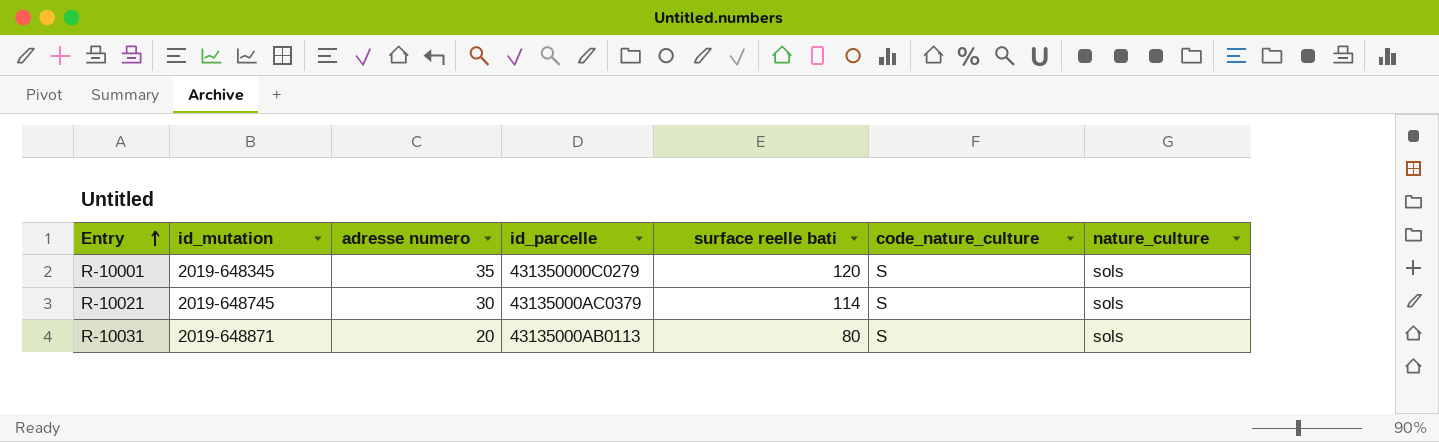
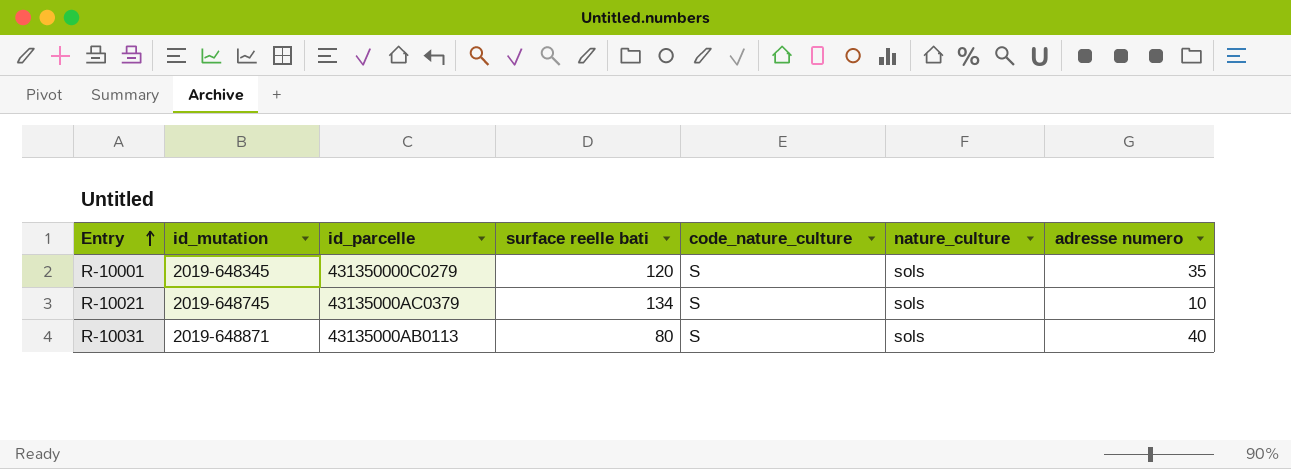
column adresse numero | position: 3 -> 7
R-10021 | surface reelle bati: 114 -> 134
R-10021 | adresse numero: 30 -> 10
R-10031 | adresse numero: 20 -> 40

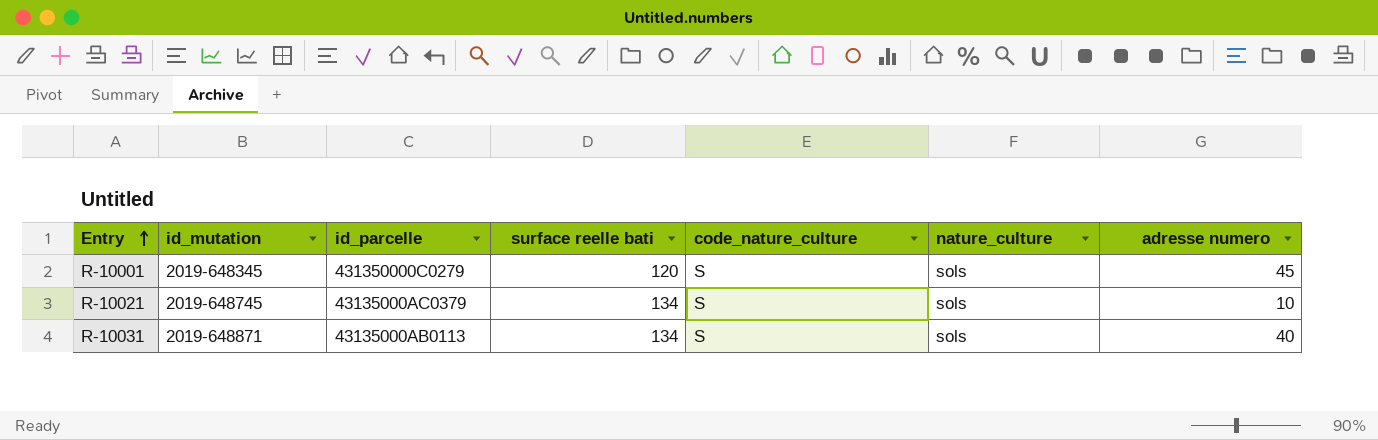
R-10001 | adresse numero: 35 -> 45
R-10031 | surface reelle bati: 80 -> 134

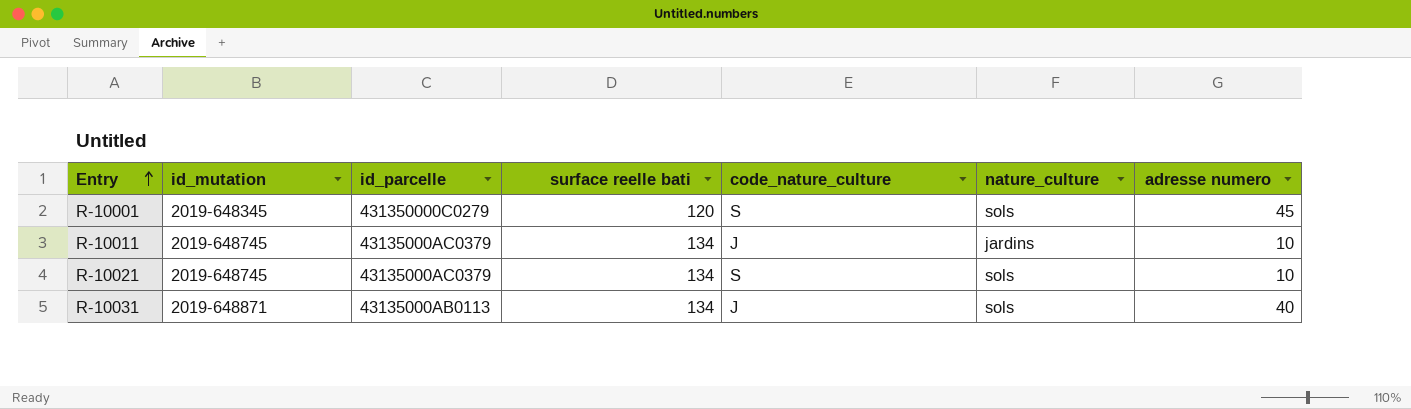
row R-10011: none -> 2019-648745 | 43135000AC0379 | 134 | J | jardins | 10
R-10031 | code_nature_culture: S -> J

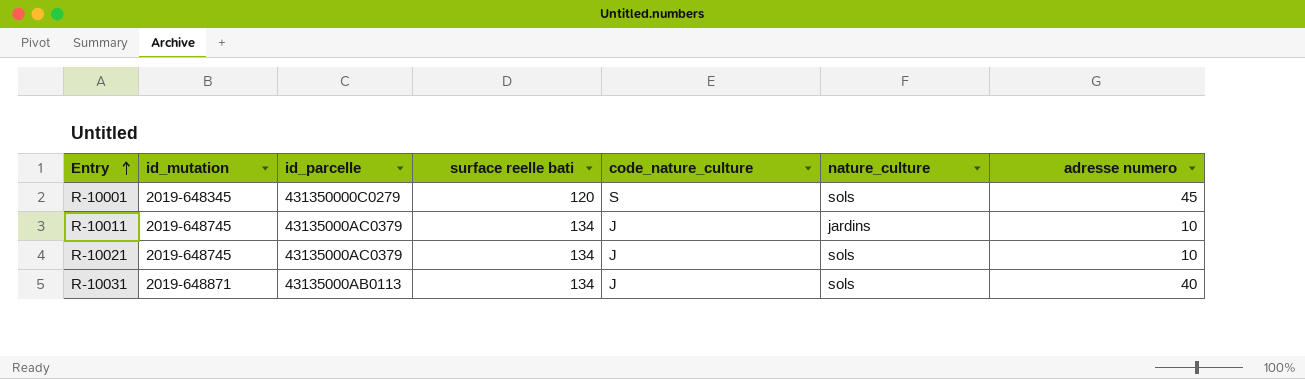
R-10021 | code_nature_culture: S -> J

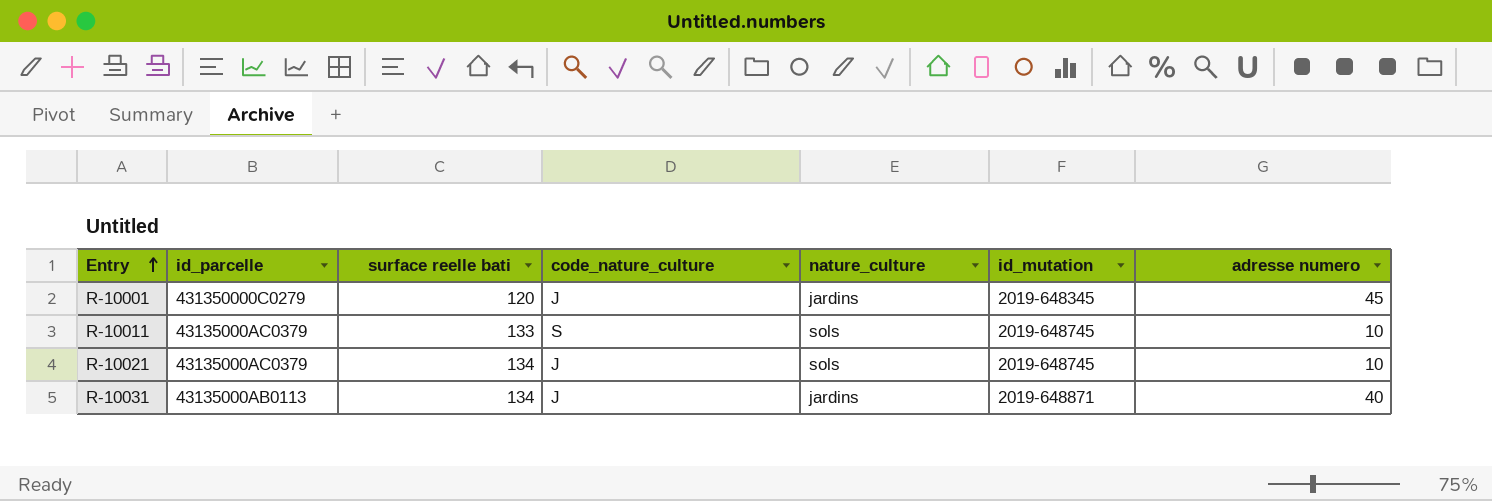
column id_mutation | position: 2 -> 6
R-10001 | code_nature_culture: S -> J
R-10001 | nature_culture: sols -> jardins
R-10011 | surface reelle bati: 134 -> 133
R-10011 | code_nature_culture: J -> S
R-10011 | nature_culture: jardins -> sols
R-10031 | nature_culture: sols -> jardins

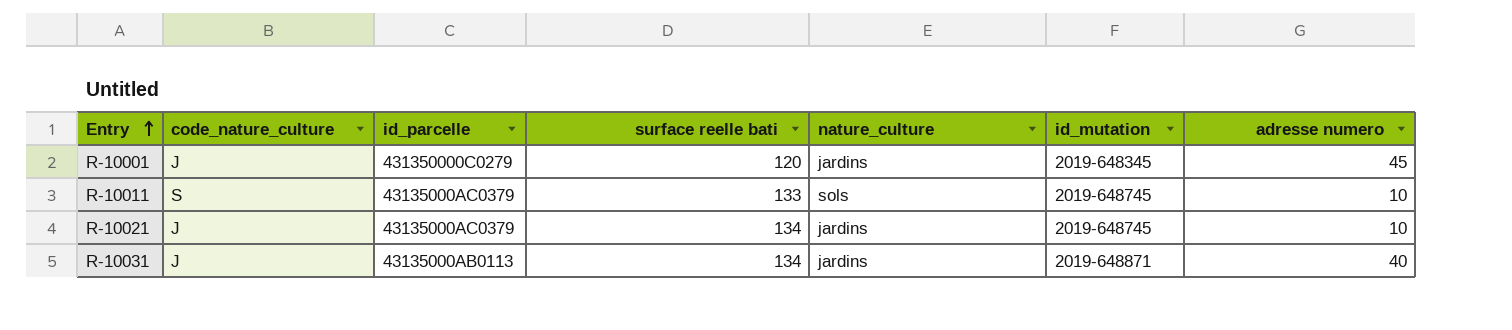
column code_nature_culture | position: 4 -> 2
R-10021 | nature_culture: sols -> jardins

